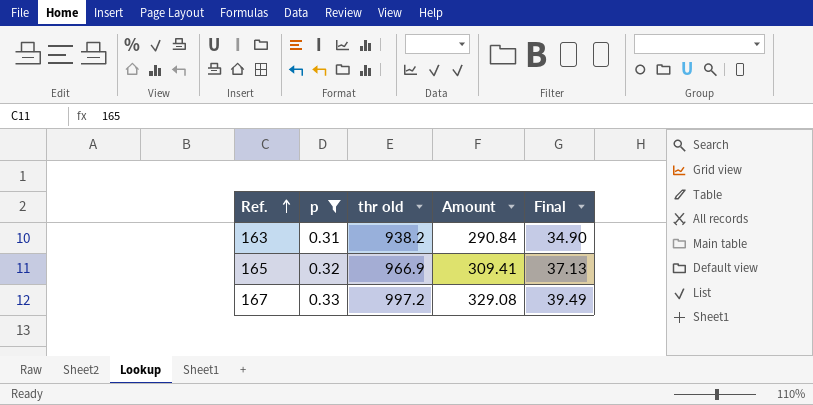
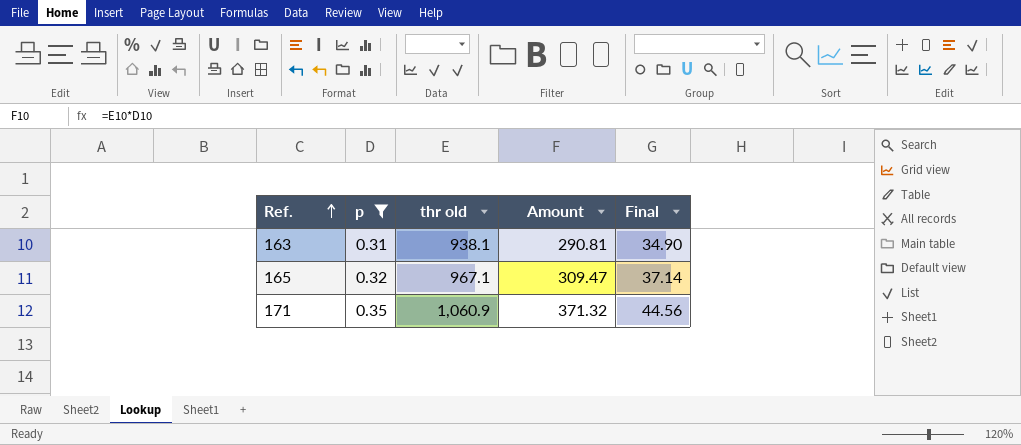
row 167: 0.33 | 997.2 | 329.08 | 39.49 -> none
163 | thr old: 938.2 -> 938.1
163 | Amount: 290.84 -> 290.81
165 | thr old: 966.9 -> 967.1
165 | Amount: 309.41 -> 309.47
165 | Final: 37.13 -> 37.14
row 171: none -> 0.35 | 1,060.9 | 371.32 | 44.56

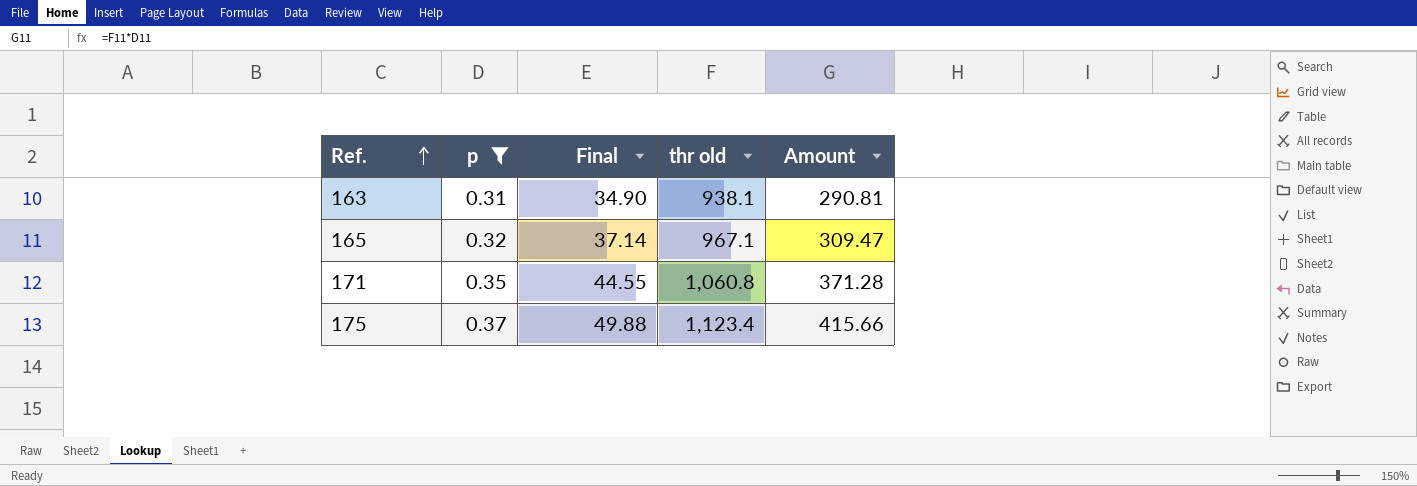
column Final | position: 5 -> 3
171 | Final: 44.56 -> 44.55
171 | thr old: 1,060.9 -> 1,060.8
171 | Amount: 371.32 -> 371.28
row 175: none -> 0.37 | 49.88 | 1,123.4 | 415.66

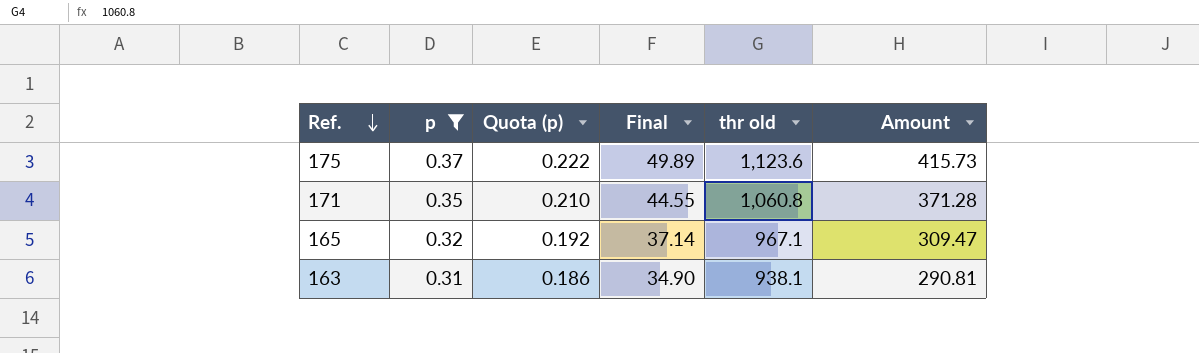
row order: Ref. ascending -> Ref. descending
column Quota (p) | formula: none -> [p] * 0.6
175 | Final: 49.88 -> 49.89
175 | thr old: 1,123.4 -> 1,123.6
175 | Amount: 415.66 -> 415.73

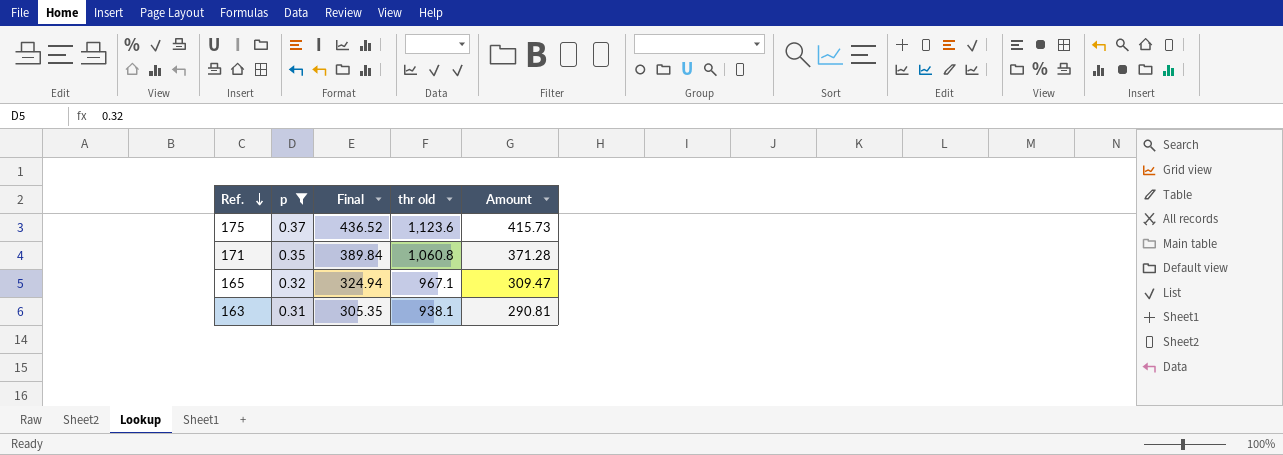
column Quota (p) | formula: [p] * 0.6 -> none
column Final | formula: [Amount] * 0.12 -> [Amount] * 1.05

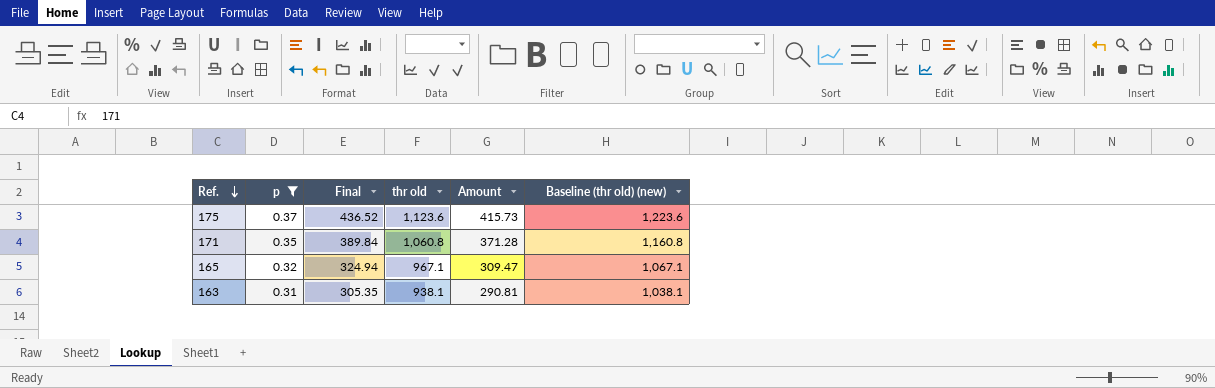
column Baseline (thr old) (new) | formula: none -> [thr old] + 100

